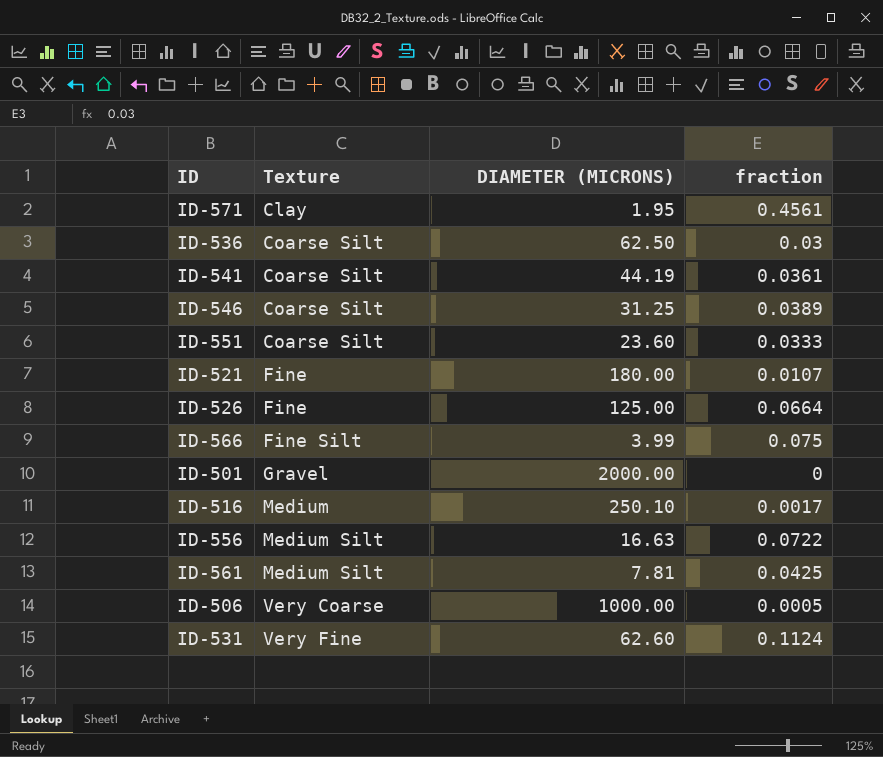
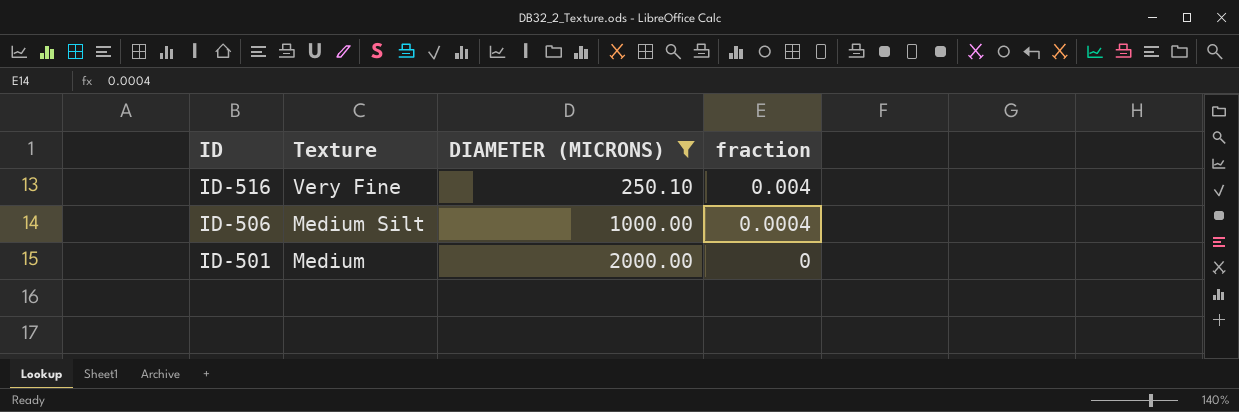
filter: none -> DIAMETER (MICRONS) >= 250.10
row order: Texture ascending -> ID descending
ID-516 | Texture: Medium -> Very Fine
ID-516 | fraction: 0.0017 -> 0.004
ID-506 | Texture: Very Coarse -> Medium Silt
ID-506 | fraction: 0.0005 -> 0.0004
ID-501 | Texture: Gravel -> Medium

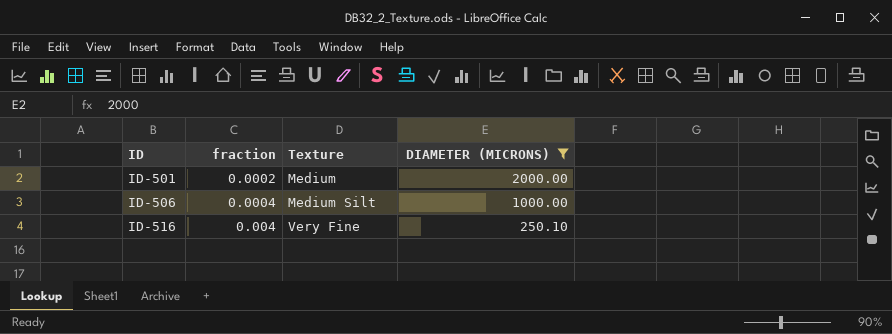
row order: ID descending -> ID ascending
column fraction | position: 4 -> 2
ID-501 | fraction: 0 -> 0.0002

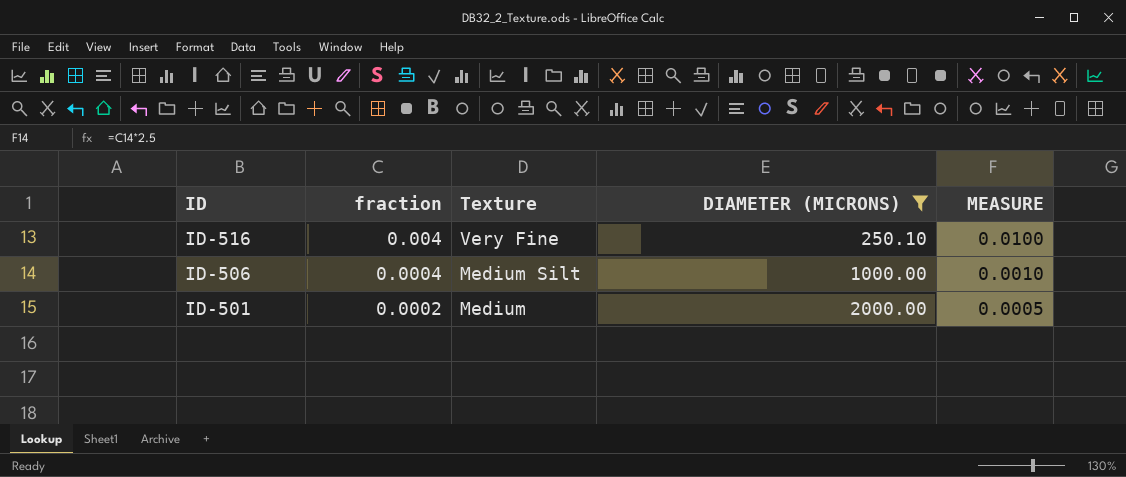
row order: ID ascending -> ID descending
column MEASURE | formula: none -> [fraction] * 2.5

